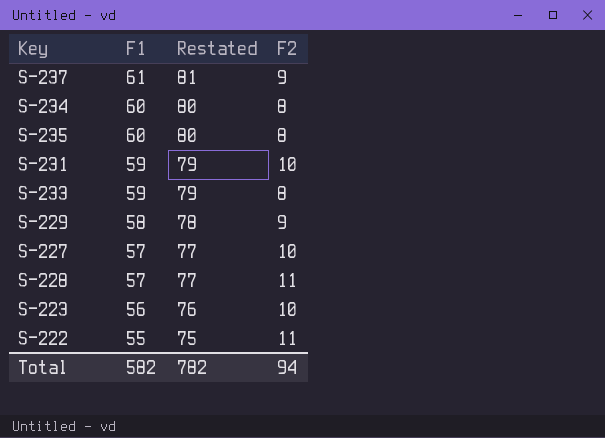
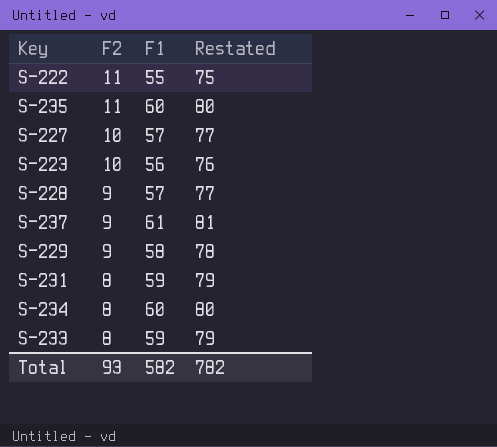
row order: F1 descending -> F2 descending
column F2 | position: 4 -> 2
S-235 | F2: 8 -> 11
S-228 | F2: 11 -> 9
S-231 | F2: 10 -> 8
Total | F2: 94 -> 93

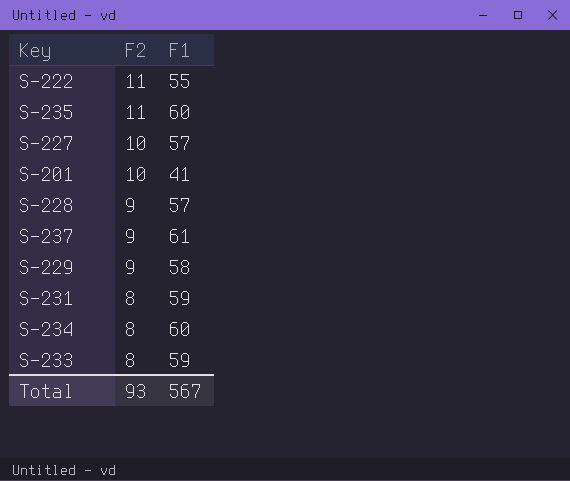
column Restated | formula: [F1] + 20 -> none
row S-223: 10 | 56 | 76 -> none
row S-201: none -> 10 | 41
Total | F1: 582 -> 567

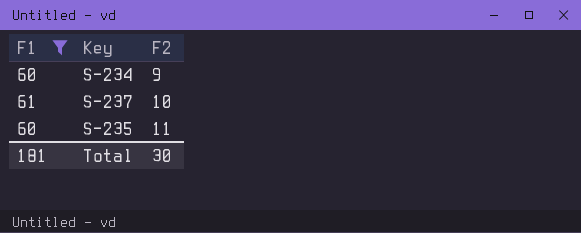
filter: none -> F1 >= 60
row order: F2 descending -> F2 ascending
column F1 | position: 3 -> 1
S-234 | F2: 8 -> 9
S-237 | F2: 9 -> 10
Total | F1: 567 -> 181
Total | F2: 93 -> 30

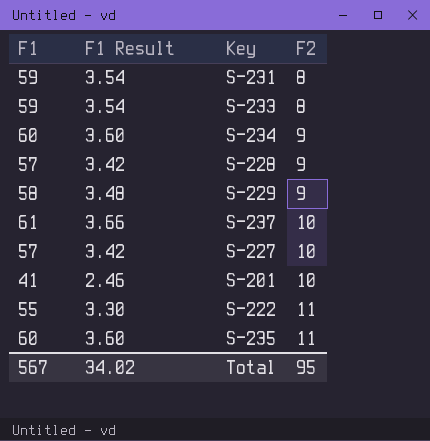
filter: F1 >= 60 -> none
column F1 Result | formula: none -> [F1] * 0.06
Total | F1: 181 -> 567
Total | F2: 30 -> 95

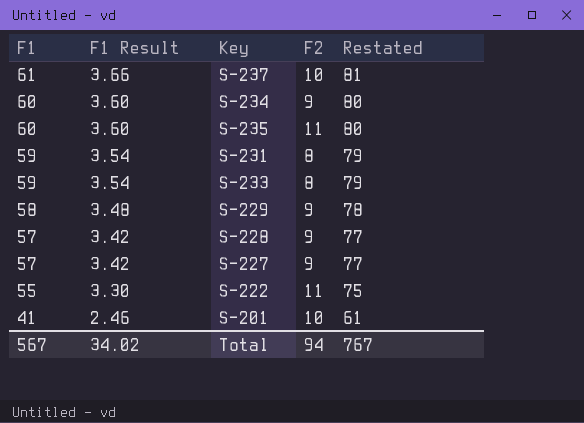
row order: F2 ascending -> F1 descending
column Restated | formula: none -> [F1] + 20
S-227 | F2: 10 -> 9
Total | F2: 95 -> 94

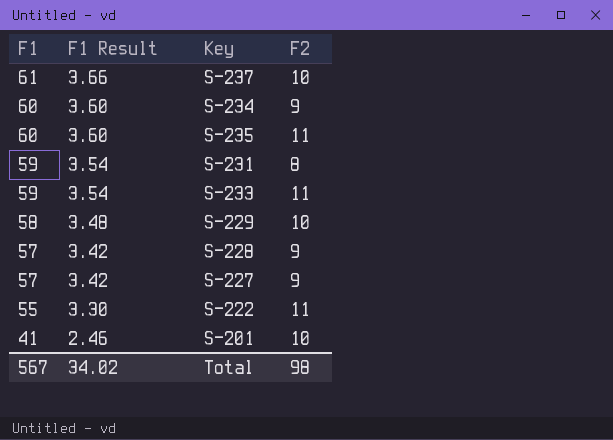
column Restated | formula: [F1] + 20 -> none
S-233 | F2: 8 -> 11
S-229 | F2: 9 -> 10
Total | F2: 94 -> 98

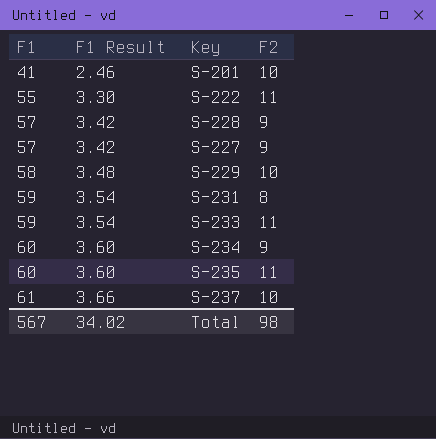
row order: F1 descending -> F1 ascending

